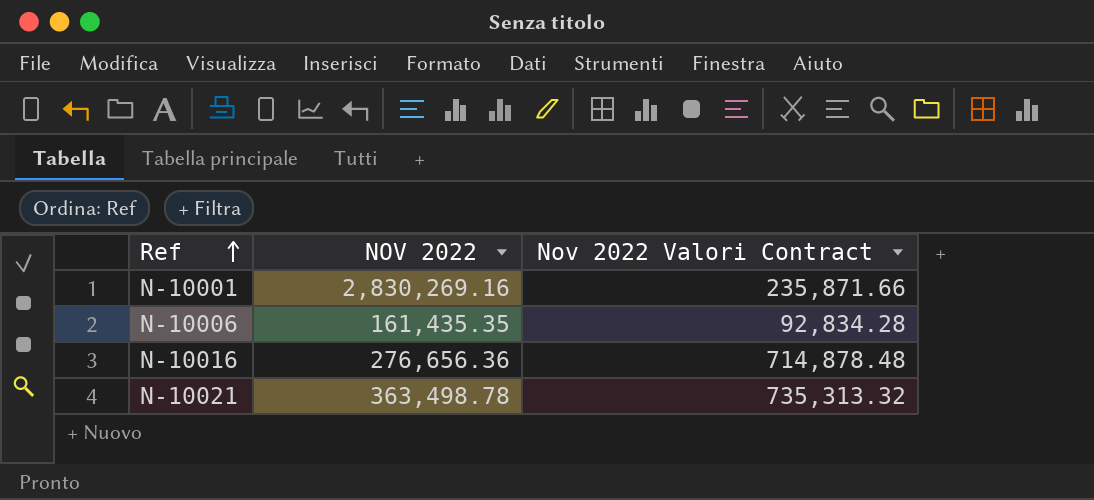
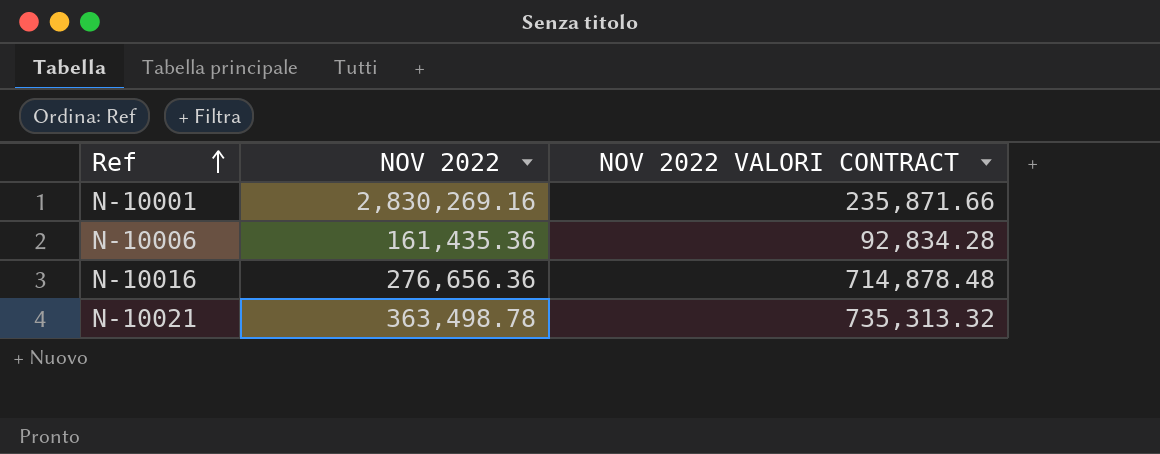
column name: Nov 2022 Valori Contract -> NOV 2022 VALORI CONTRACT
N-10006 | NOV 2022: 161,435.35 -> 161,435.36

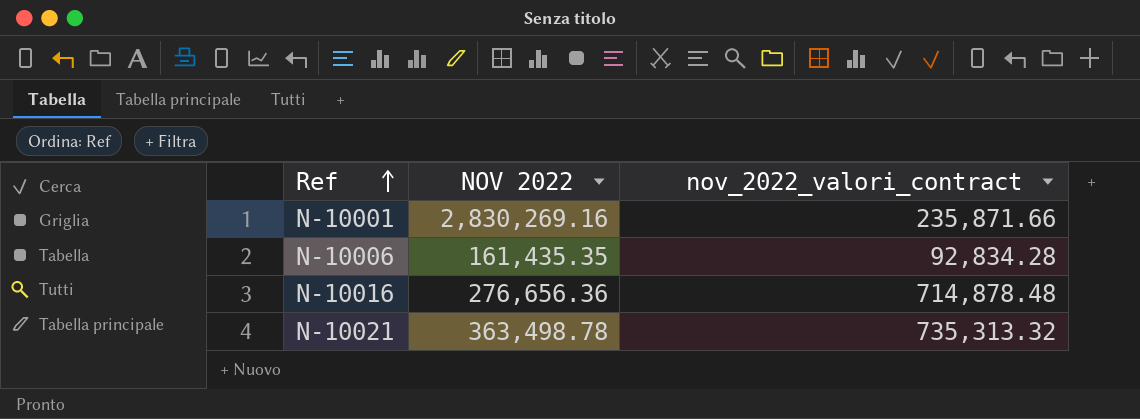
column name: NOV 2022 VALORI CONTRACT -> nov_2022_valori_contract
N-10006 | NOV 2022: 161,435.36 -> 161,435.35

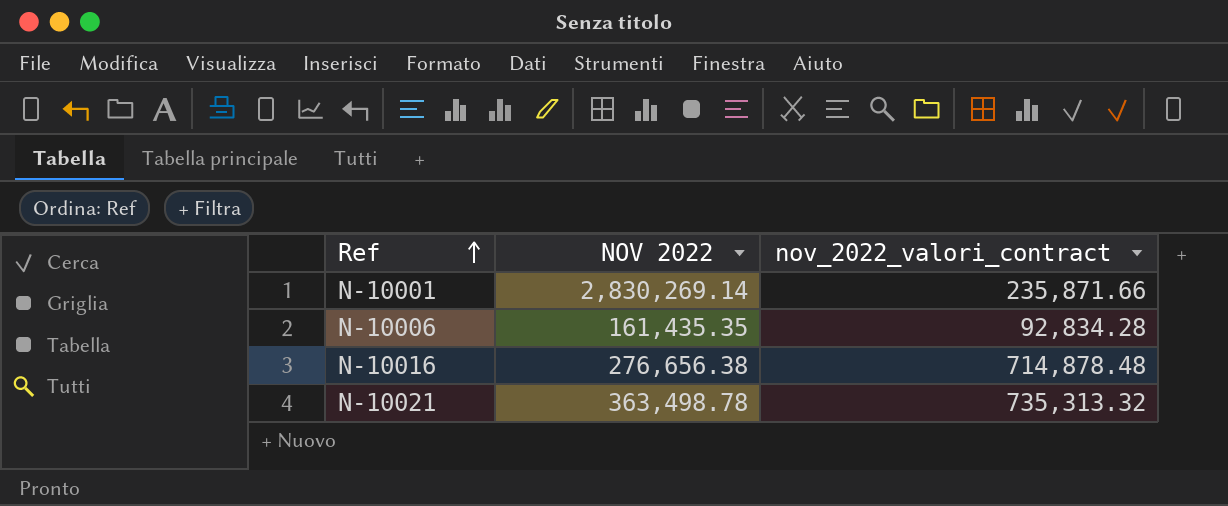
N-10001 | NOV 2022: 2,830,269.16 -> 2,830,269.14
N-10016 | NOV 2022: 276,656.36 -> 276,656.38

